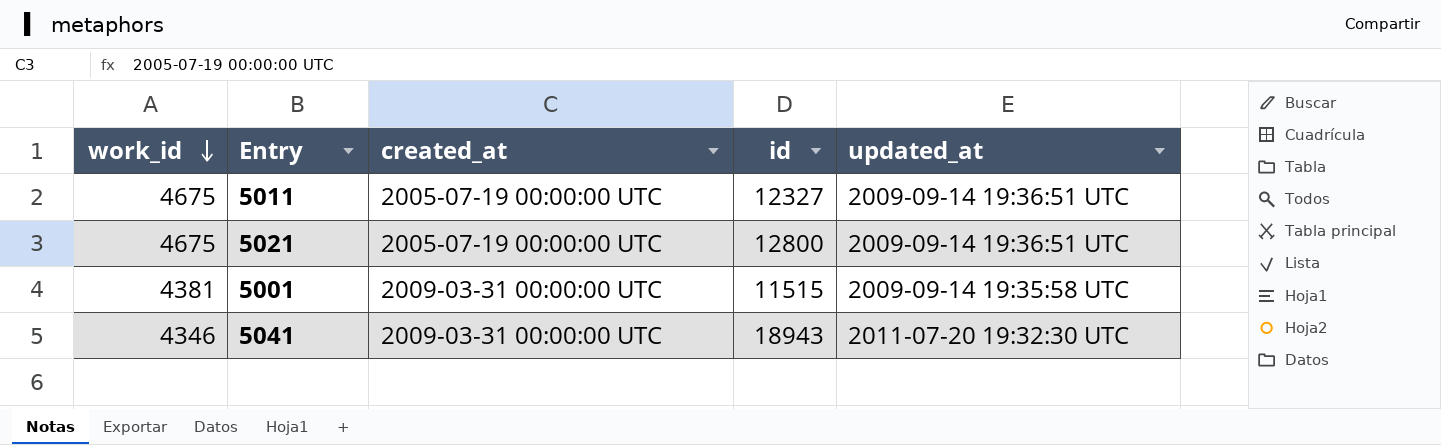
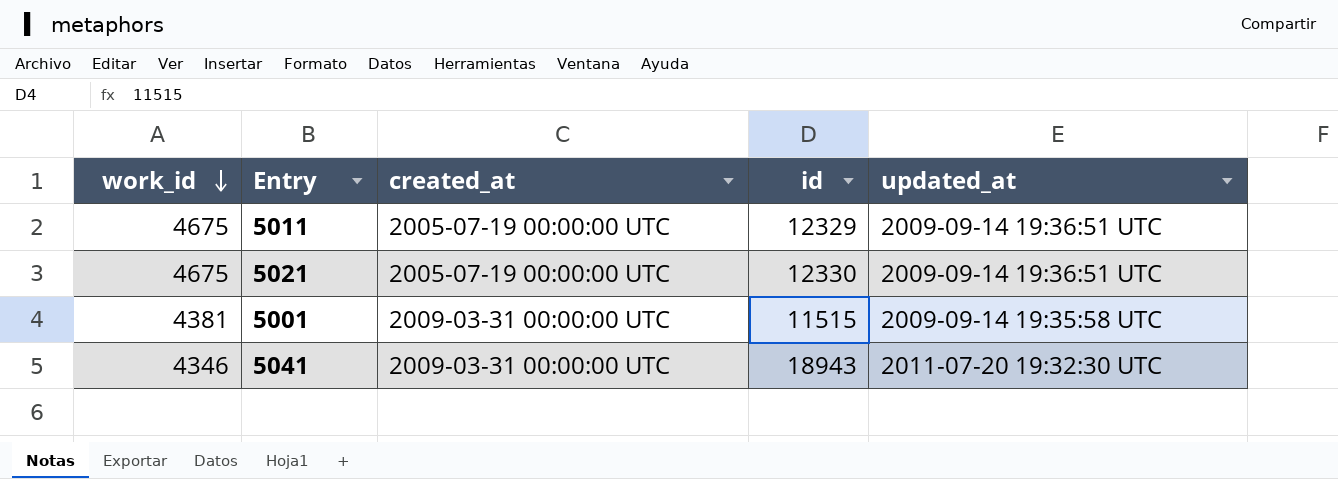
5011 | id: 12327 -> 12329
5021 | id: 12800 -> 12330

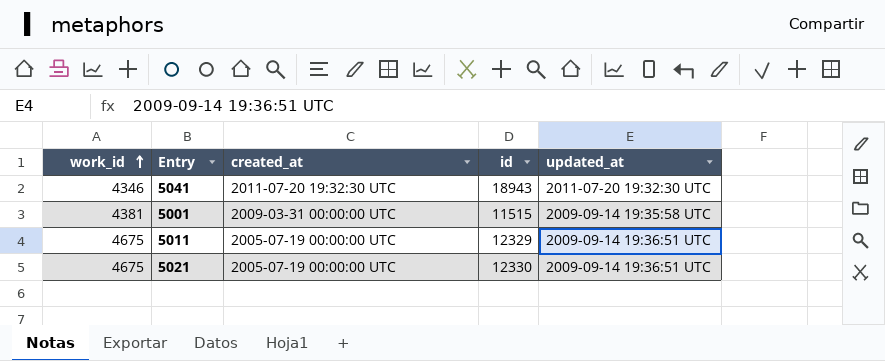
row order: work_id descending -> work_id ascending
5041 | created_at: 2009-03-31 00:00:00 UTC -> 2011-07-20 19:32:30 UTC

